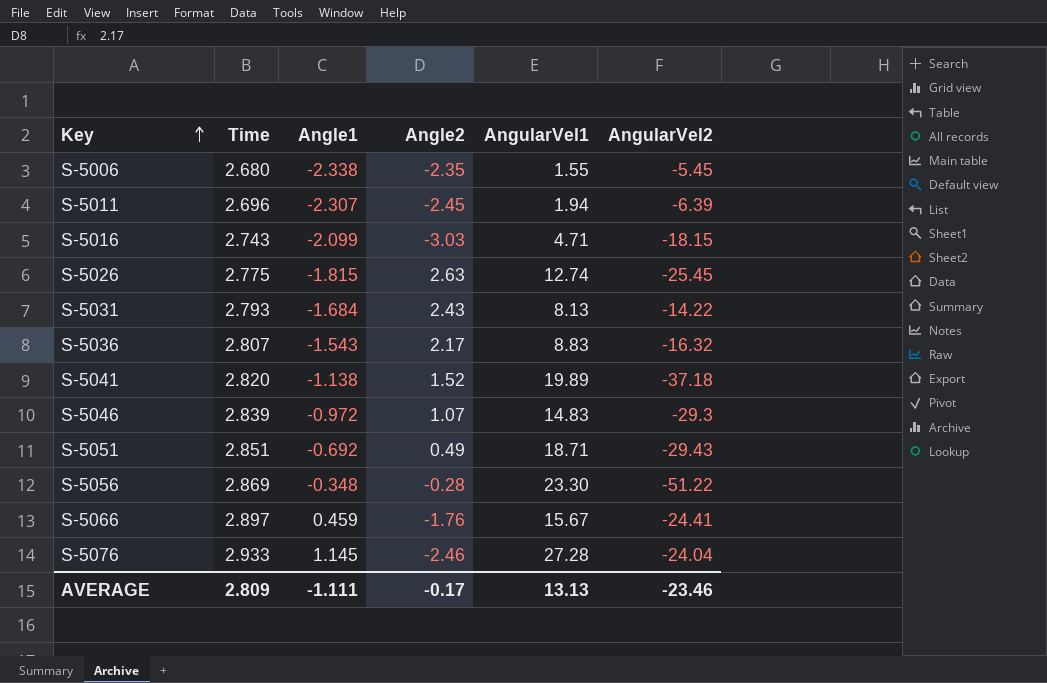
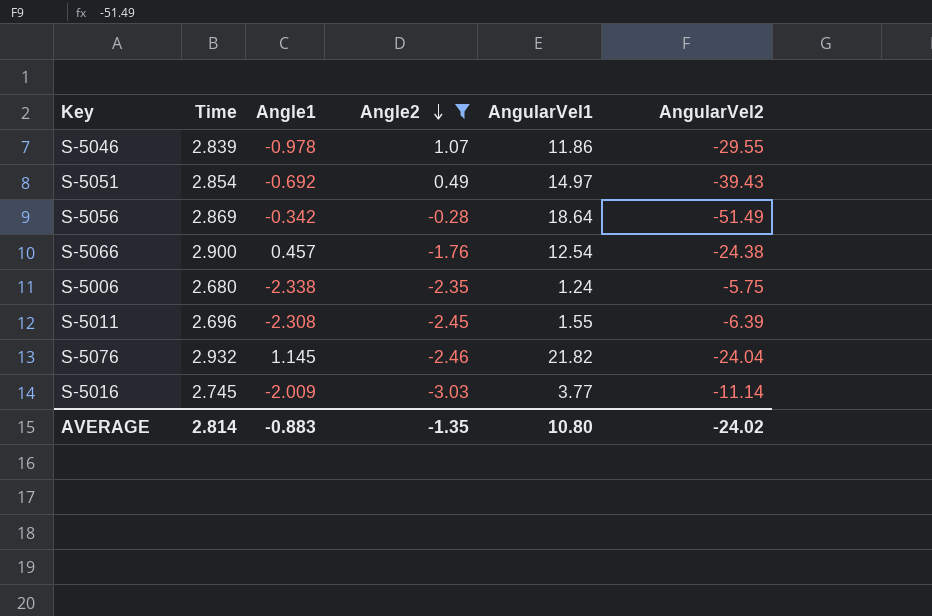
filter: none -> Angle2 <= 1.07
row order: Key ascending -> Angle2 descending
S-5046 | Angle1: -0.972 -> -0.978
S-5046 | AngularVel1: 14.83 -> 11.86
S-5046 | AngularVel2: -29.3 -> -29.55
S-5051 | Time: 2.851 -> 2.854
S-5051 | AngularVel1: 18.71 -> 14.97
S-5051 | AngularVel2: -29.43 -> -39.43
S-5056 | Angle1: -0.348 -> -0.342
S-5056 | AngularVel1: 23.30 -> 18.64
S-5056 | AngularVel2: -51.22 -> -51.49
S-5066 | Time: 2.897 -> 2.900
S-5066 | Angle1: 0.459 -> 0.457
S-5066 | AngularVel1: 15.67 -> 12.54
S-5066 | AngularVel2: -24.41 -> -24.38
S-5006 | AngularVel1: 1.55 -> 1.24
S-5006 | AngularVel2: -5.45 -> -5.75
S-5011 | Angle1: -2.307 -> -2.308
S-5011 | AngularVel1: 1.94 -> 1.55
S-5076 | Time: 2.933 -> 2.932
S-5076 | AngularVel1: 27.28 -> 21.82
S-5016 | Time: 2.743 -> 2.745
S-5016 | Angle1: -2.099 -> -2.009
S-5016 | AngularVel1: 4.71 -> 3.77
S-5016 | AngularVel2: -18.15 -> -11.14
AVERAGE | Time: 2.809 -> 2.814
AVERAGE | Angle1: -1.111 -> -0.883
AVERAGE | Angle2: -0.17 -> -1.35
AVERAGE | AngularVel1: 13.13 -> 10.80
AVERAGE | AngularVel2: -23.46 -> -24.02

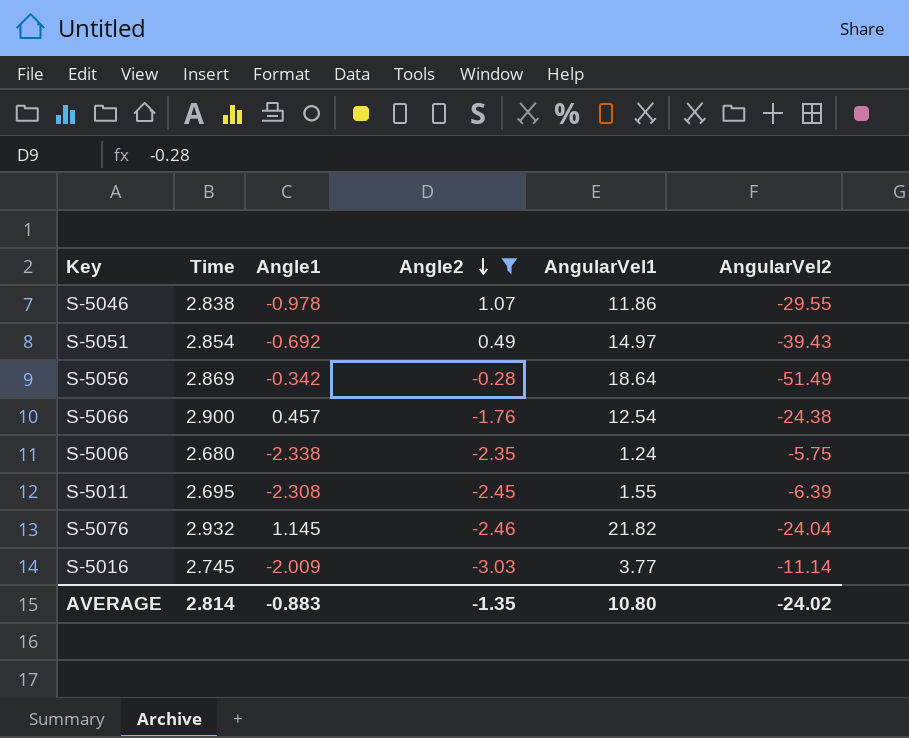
S-5046 | Time: 2.839 -> 2.838
S-5011 | Time: 2.696 -> 2.695

